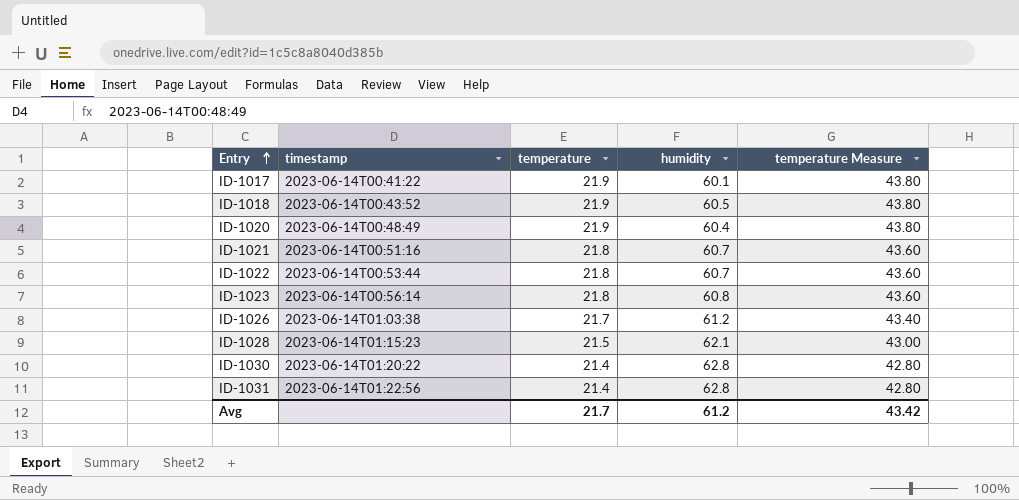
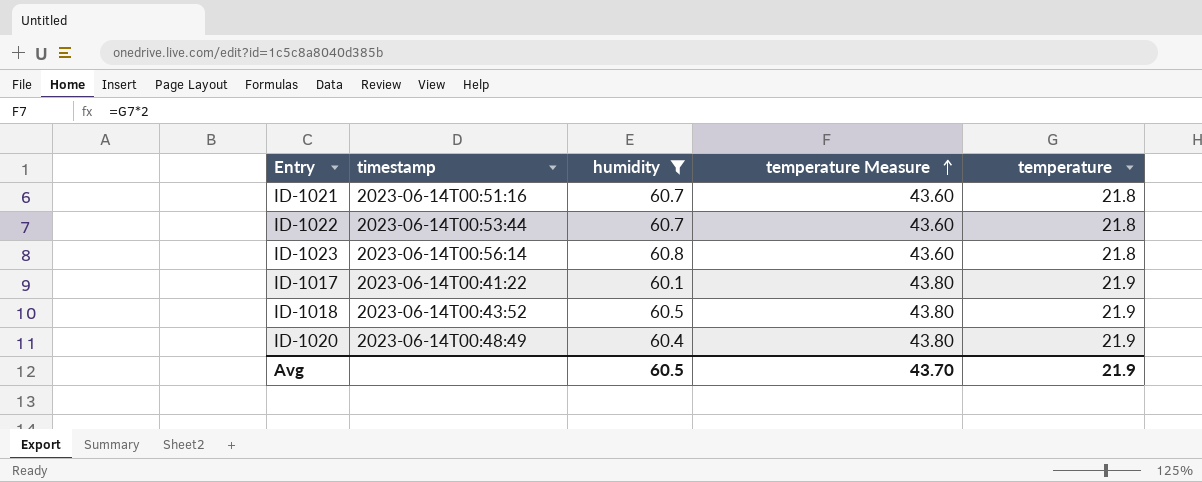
filter: none -> humidity <= 60.8
row order: Entry ascending -> temperature Measure ascending
column temperature | position: 3 -> 5
Avg | humidity: 61.2 -> 60.5
Avg | temperature Measure: 43.42 -> 43.70
Avg | temperature: 21.7 -> 21.9

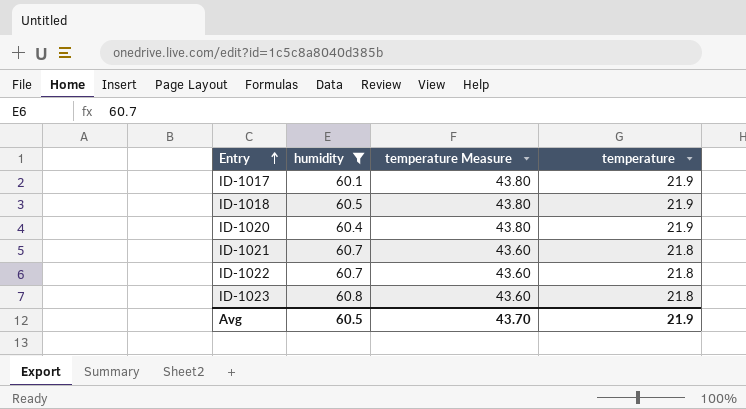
row order: temperature Measure ascending -> Entry ascending
column timestamp | position: 2 -> none

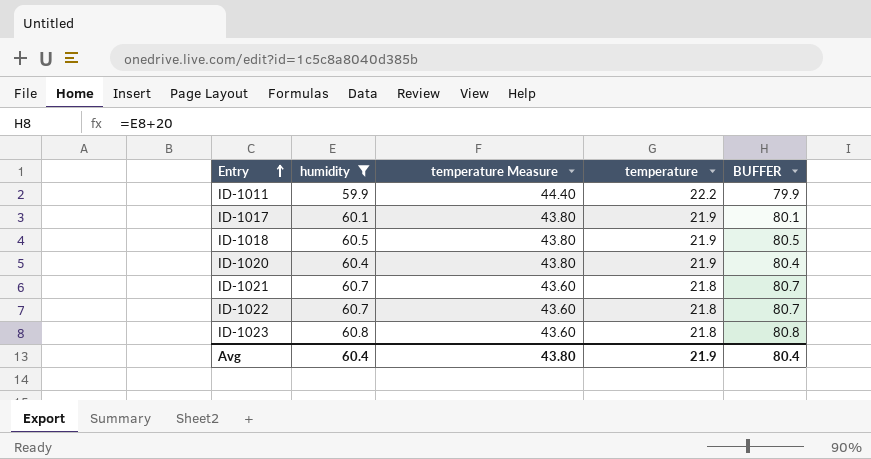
column BUFFER | formula: none -> [humidity] + 20
row ID-1011: none -> 59.9 | 44.40 | 22.2 | 79.9
Avg | humidity: 60.5 -> 60.4
Avg | temperature Measure: 43.70 -> 43.80

